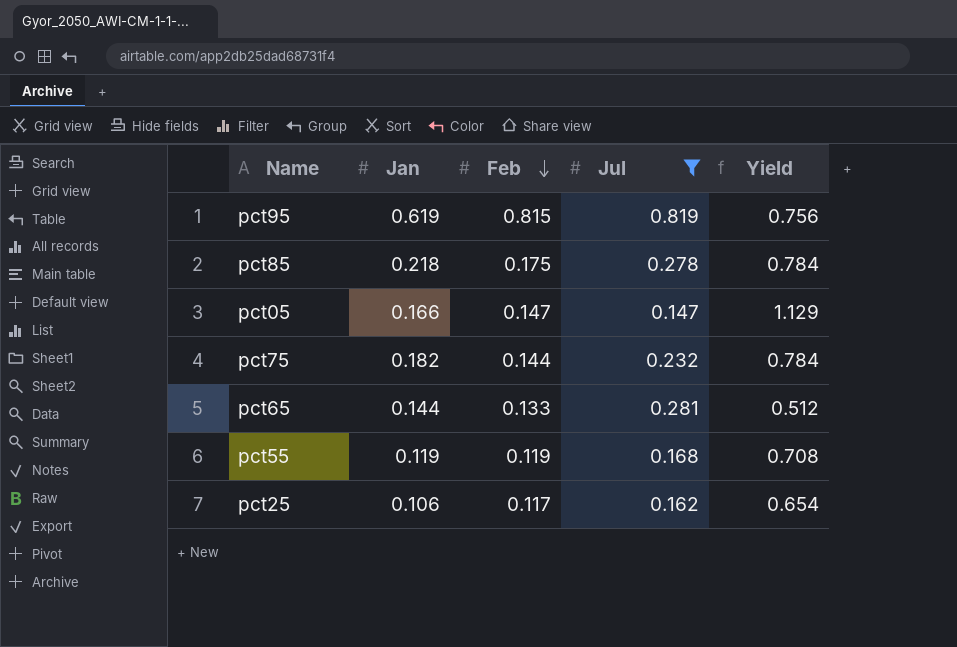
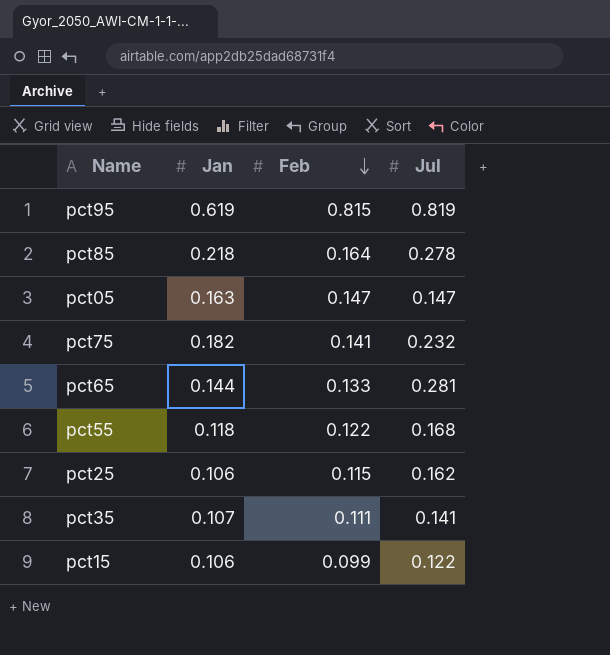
filter: Jul >= 0.147 -> none
column Yield | formula: [Jan] / [Jul] -> none
pct85 | Feb: 0.175 -> 0.164
pct05 | Jan: 0.166 -> 0.163
pct75 | Feb: 0.144 -> 0.141
pct55 | Jan: 0.119 -> 0.118
pct55 | Feb: 0.119 -> 0.122
pct25 | Feb: 0.117 -> 0.115

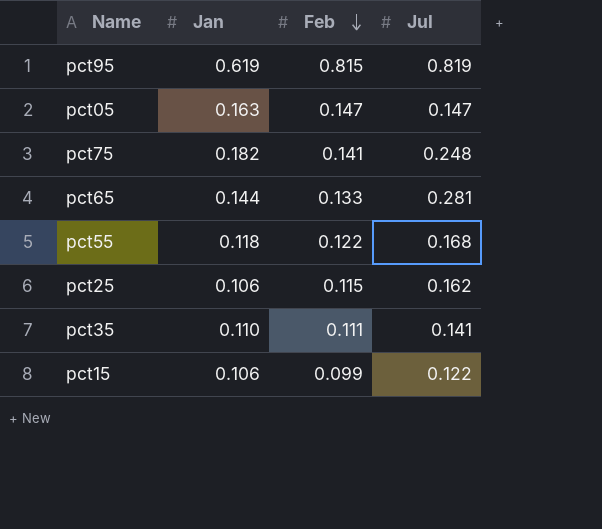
row pct85: 0.218 | 0.164 | 0.278 -> none
pct75 | Jul: 0.232 -> 0.248
pct35 | Jan: 0.107 -> 0.110

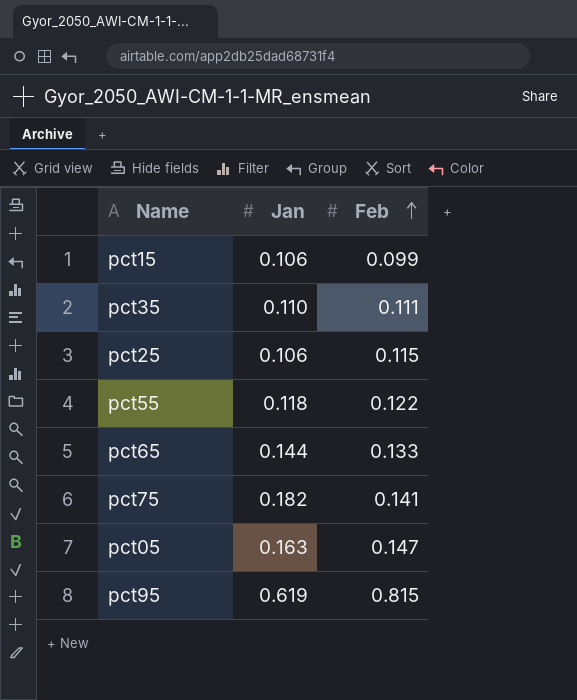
row order: Feb descending -> Feb ascending
column Jul | position: 4 -> none

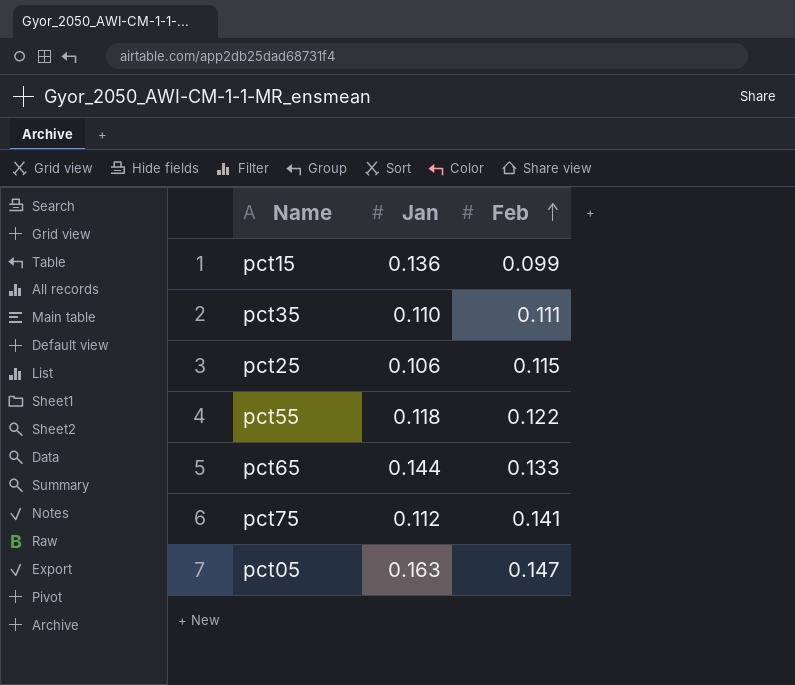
row pct95: 0.619 | 0.815 -> none
pct15 | Jan: 0.106 -> 0.136
pct75 | Jan: 0.182 -> 0.112

